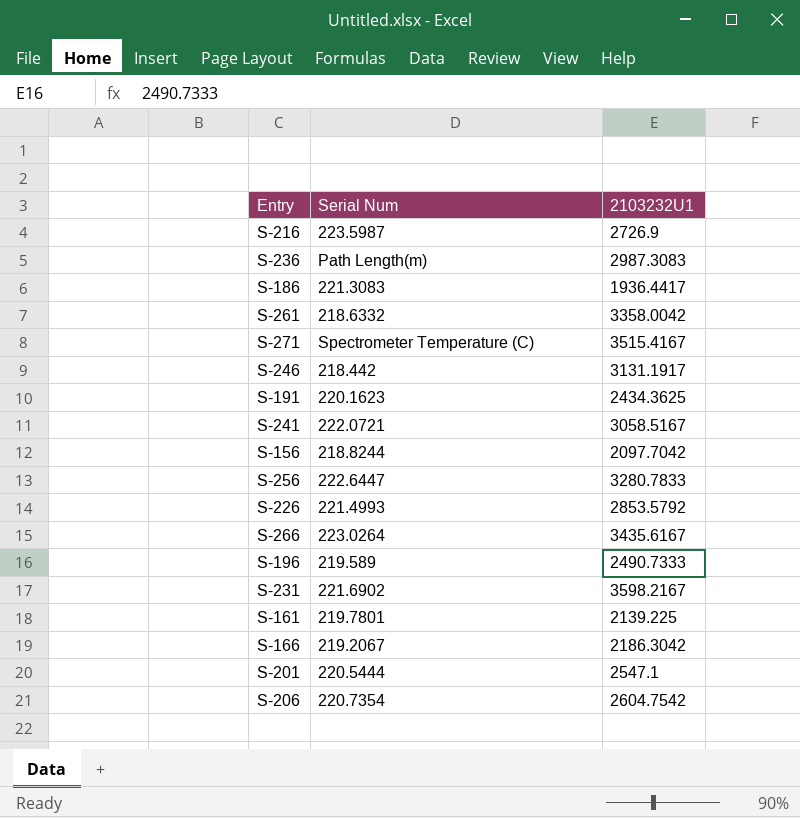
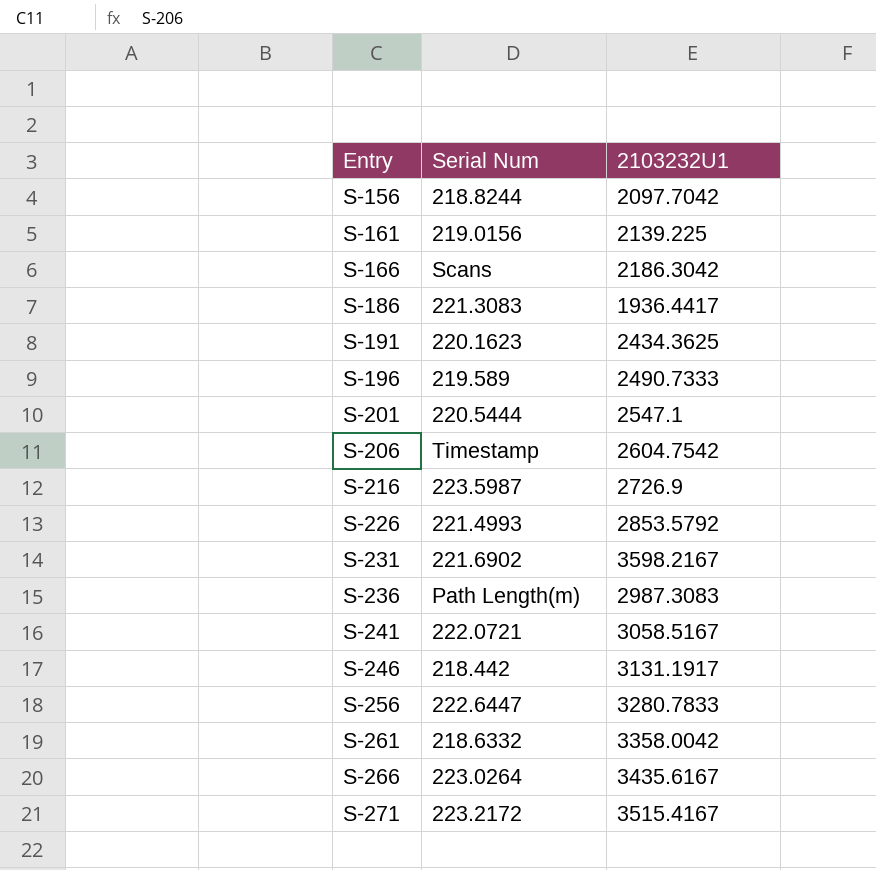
row order: none -> Entry ascending
S-161 | Serial Num: 219.7801 -> 219.0156
S-166 | Serial Num: 219.2067 -> Scans
S-206 | Serial Num: 220.7354 -> Timestamp
S-271 | Serial Num: Spectrometer Temperature (C) -> 223.2172

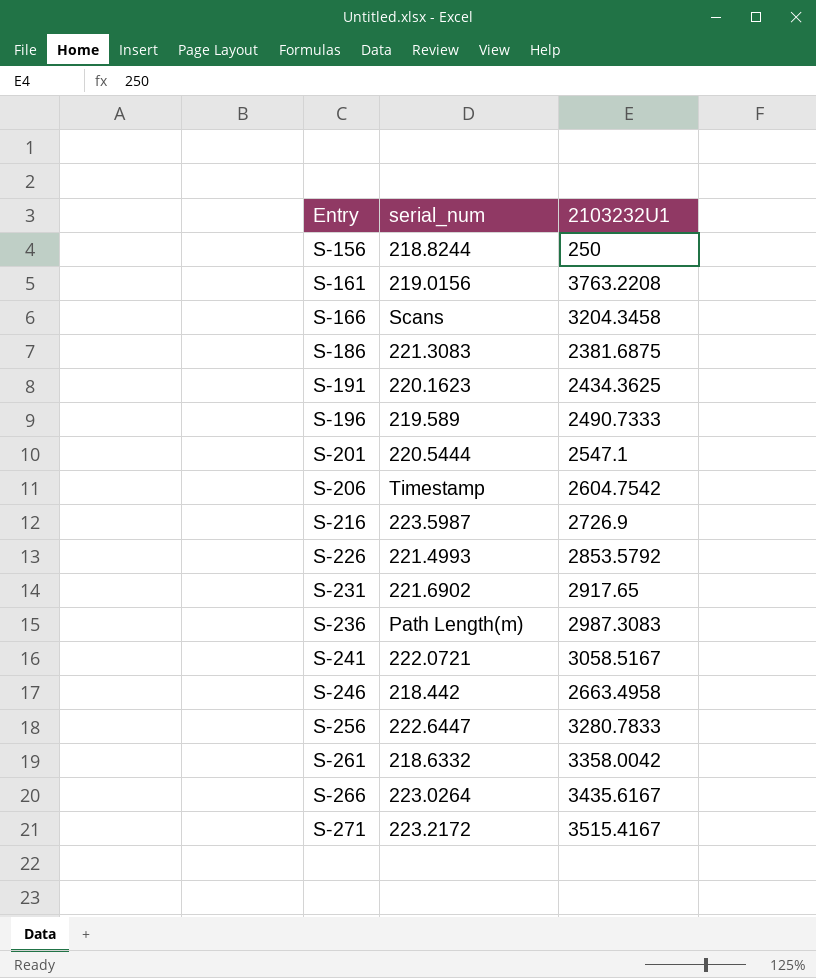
column name: Serial Num -> serial_num
S-156 | 2103232U1: 2097.7042 -> 250
S-161 | 2103232U1: 2139.225 -> 3763.2208
S-166 | 2103232U1: 2186.3042 -> 3204.3458
S-186 | 2103232U1: 1936.4417 -> 2381.6875
S-231 | 2103232U1: 3598.2167 -> 2917.65
S-246 | 2103232U1: 3131.1917 -> 2663.4958

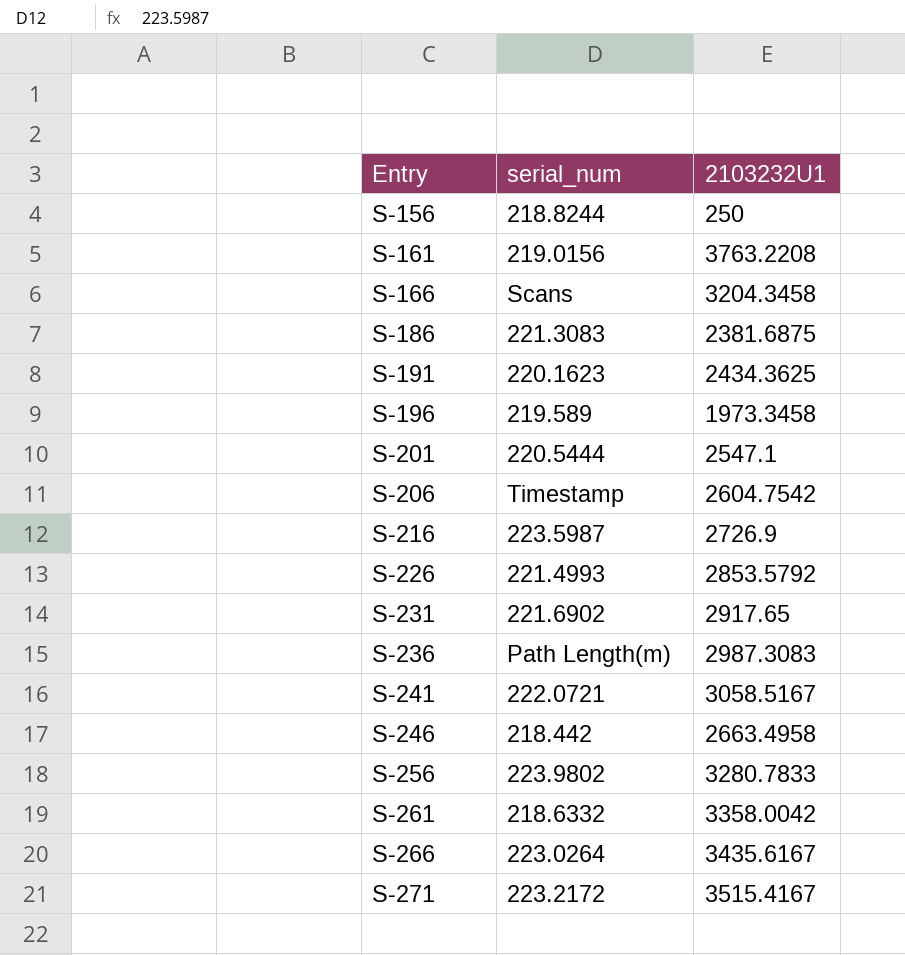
S-196 | 2103232U1: 2490.7333 -> 1973.3458
S-256 | serial_num: 222.6447 -> 223.9802

